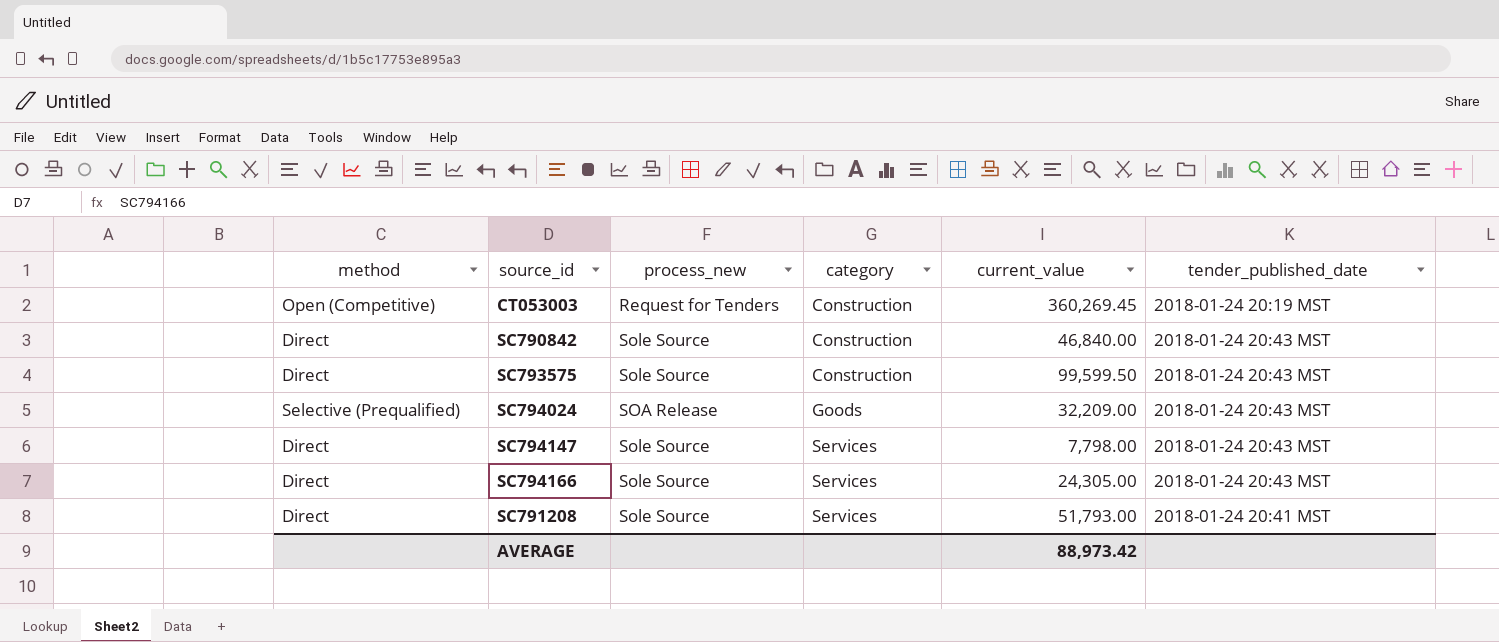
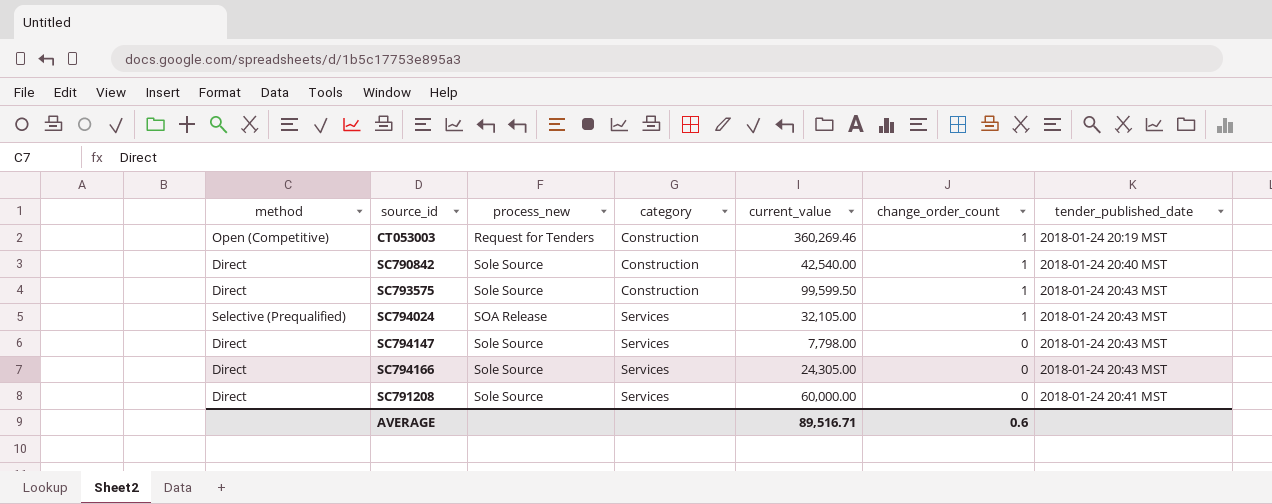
column change_order_count | position: none -> 6
CT053003 | current_value: 360,269.45 -> 360,269.46
SC790842 | current_value: 46,840.00 -> 42,540.00
SC790842 | tender_published_date: 2018-01-24 20:43 MST -> 2018-01-24 20:40 MST
SC794024 | category: Goods -> Services
SC794024 | current_value: 32,209.00 -> 32,105.00
SC791208 | current_value: 51,793.00 -> 60,000.00
AVERAGE | current_value: 88,973.42 -> 89,516.71

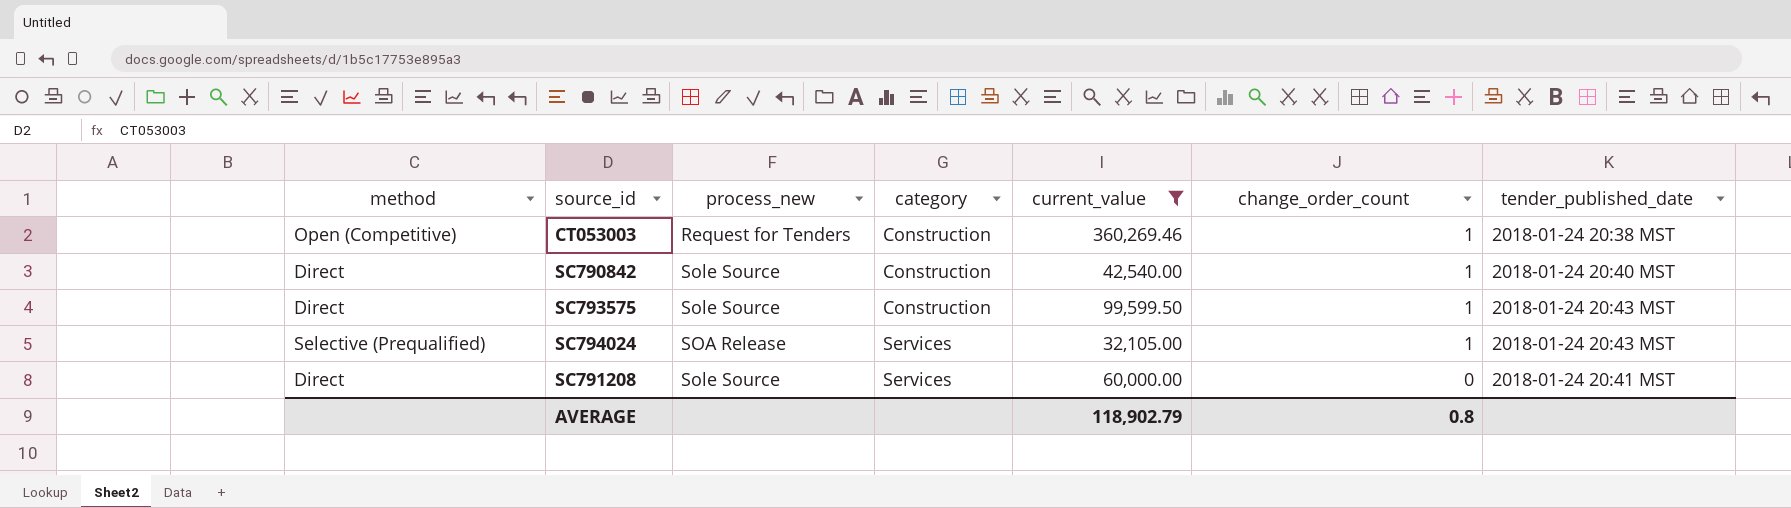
filter: none -> current_value >= 32,105.00
CT053003 | tender_published_date: 2018-01-24 20:19 MST -> 2018-01-24 20:38 MST
AVERAGE | current_value: 89,516.71 -> 118,902.79
AVERAGE | change_order_count: 0.6 -> 0.8

